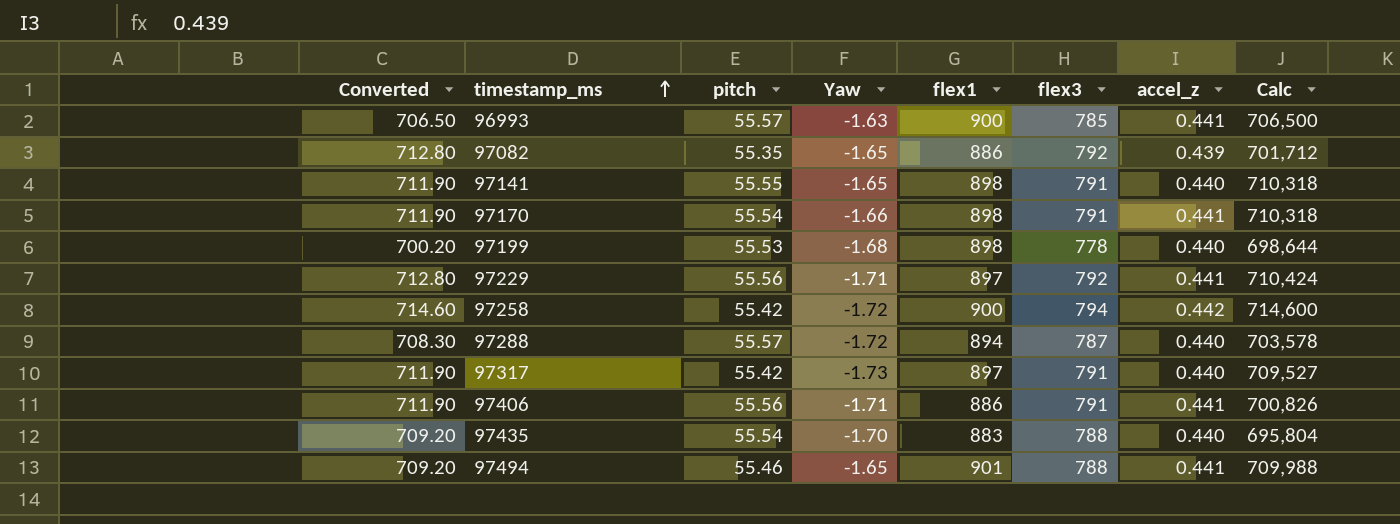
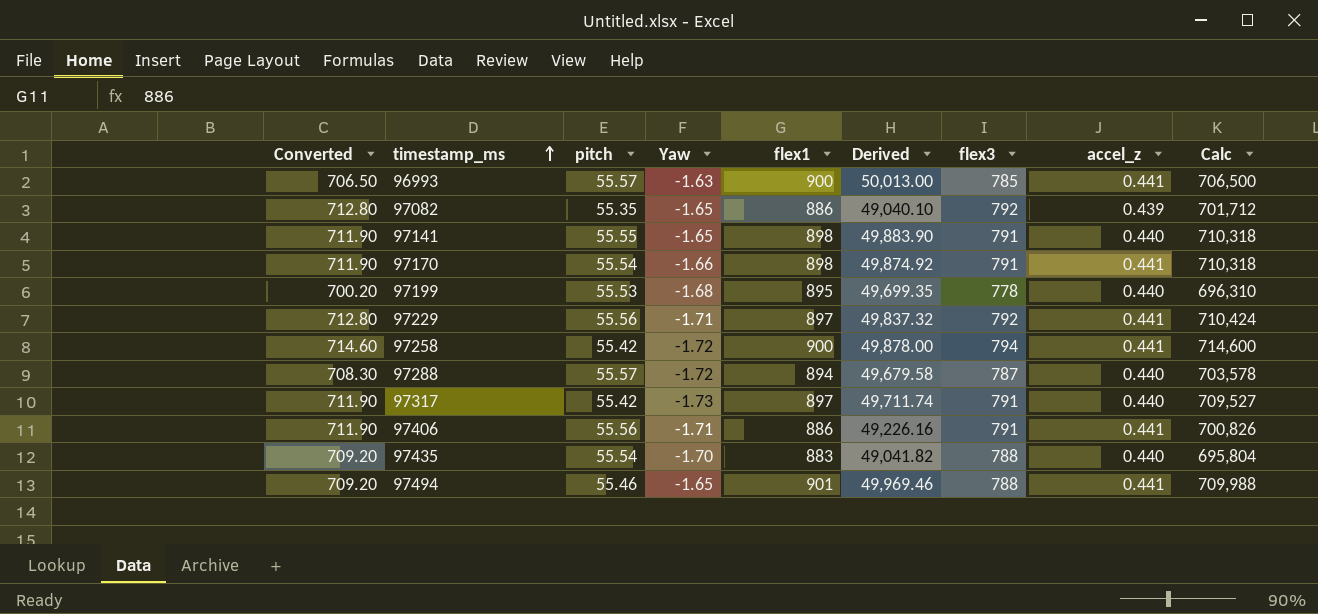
column Derived | formula: none -> [pitch] * [flex1]
97199 | flex1: 898 -> 895
97199 | Calc: 698,644 -> 696,310
97258 | accel_z: 0.442 -> 0.441

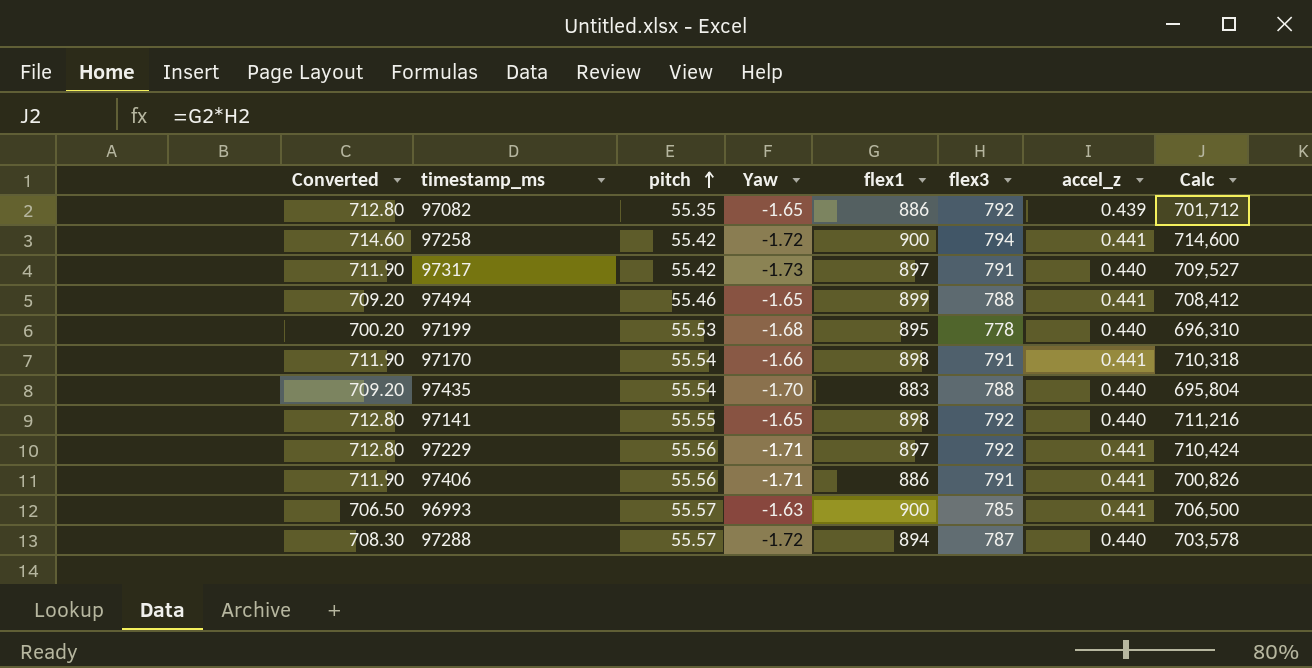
row order: timestamp_ms ascending -> pitch ascending
column Derived | formula: [pitch] * [flex1] -> none
97494 | flex1: 901 -> 899
97494 | Calc: 709,988 -> 708,412
97141 | Converted: 711.90 -> 712.80
97141 | flex3: 791 -> 792
97141 | Calc: 710,318 -> 711,216

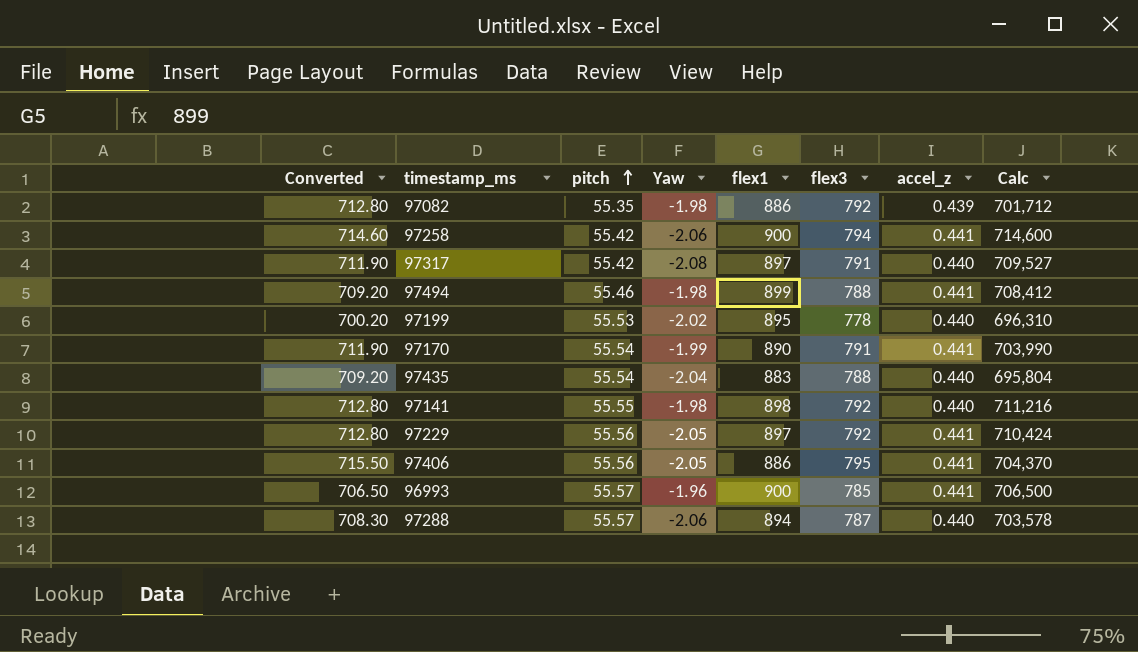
97082 | Yaw: -1.65 -> -1.98
97258 | Yaw: -1.72 -> -2.06
97317 | Yaw: -1.73 -> -2.08
97494 | Yaw: -1.65 -> -1.98
97199 | Yaw: -1.68 -> -2.02
97170 | Yaw: -1.66 -> -1.99
97170 | flex1: 898 -> 890
97170 | Calc: 710,318 -> 703,990
97435 | Yaw: -1.70 -> -2.04
97141 | Yaw: -1.65 -> -1.98
97229 | Yaw: -1.71 -> -2.05
97406 | Converted: 711.90 -> 715.50
97406 | Yaw: -1.71 -> -2.05
97406 | flex3: 791 -> 795
97406 | Calc: 700,826 -> 704,370
96993 | Yaw: -1.63 -> -1.96
97288 | Yaw: -1.72 -> -2.06

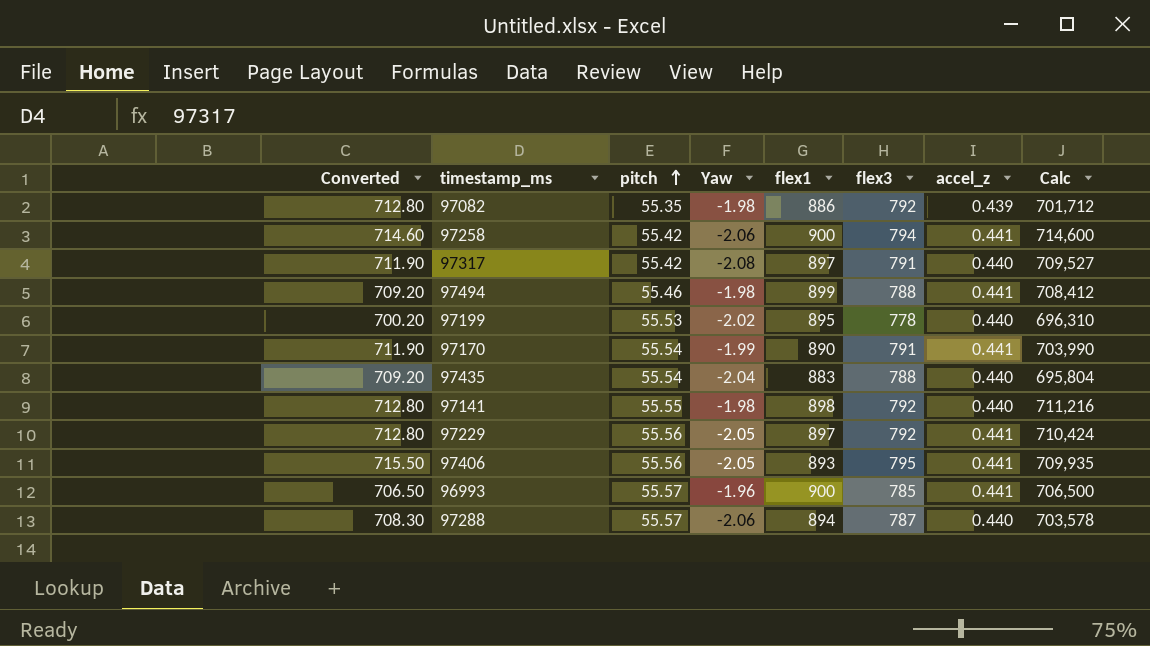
97406 | flex1: 886 -> 893
97406 | Calc: 704,370 -> 709,935

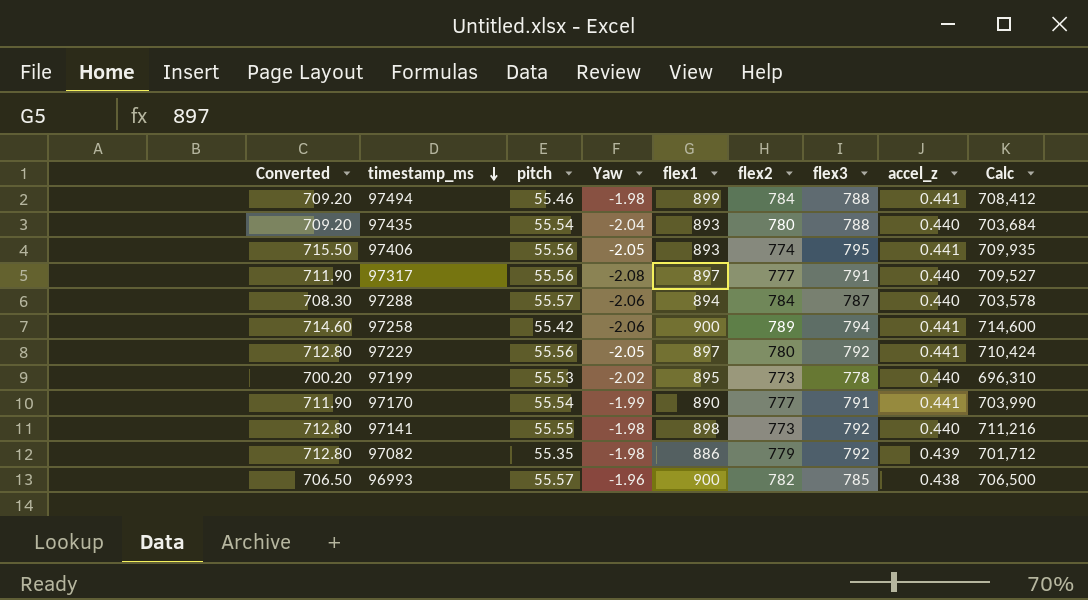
row order: pitch ascending -> timestamp_ms descending
column flex2 | position: none -> 6
97435 | flex1: 883 -> 893
97435 | Calc: 695,804 -> 703,684
97317 | pitch: 55.42 -> 55.56
96993 | accel_z: 0.441 -> 0.438

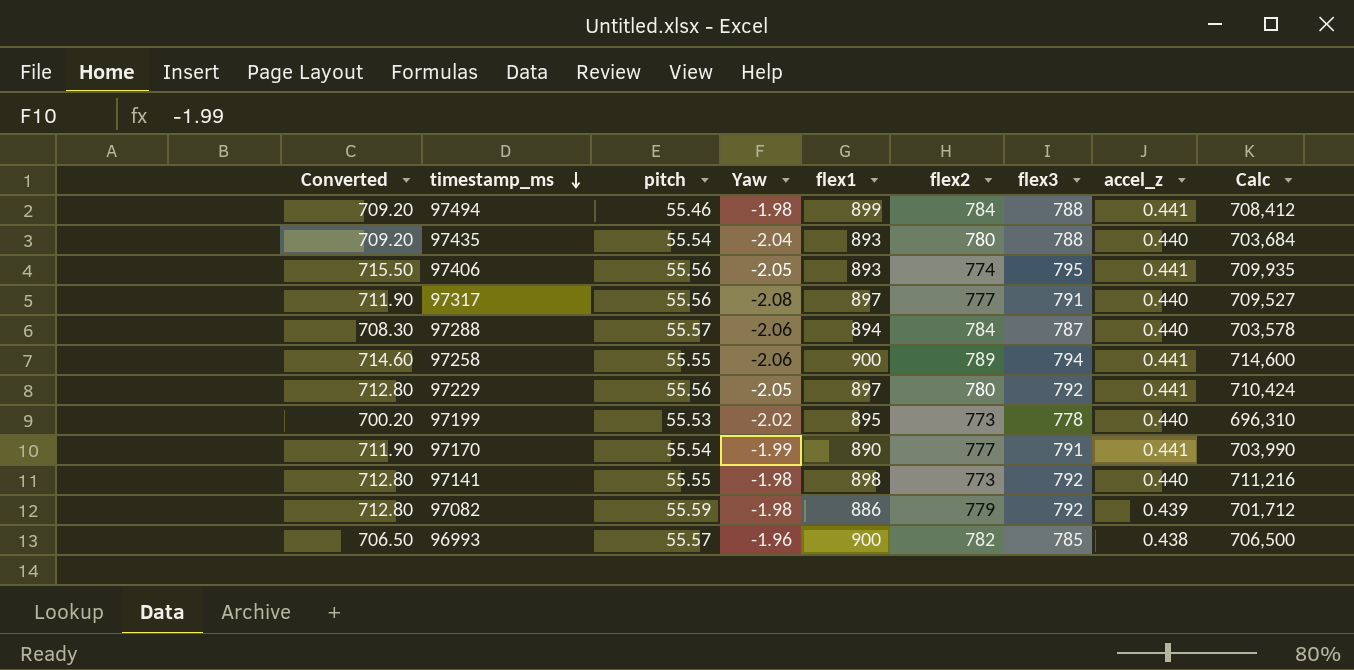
97258 | pitch: 55.42 -> 55.55
97082 | pitch: 55.35 -> 55.59

